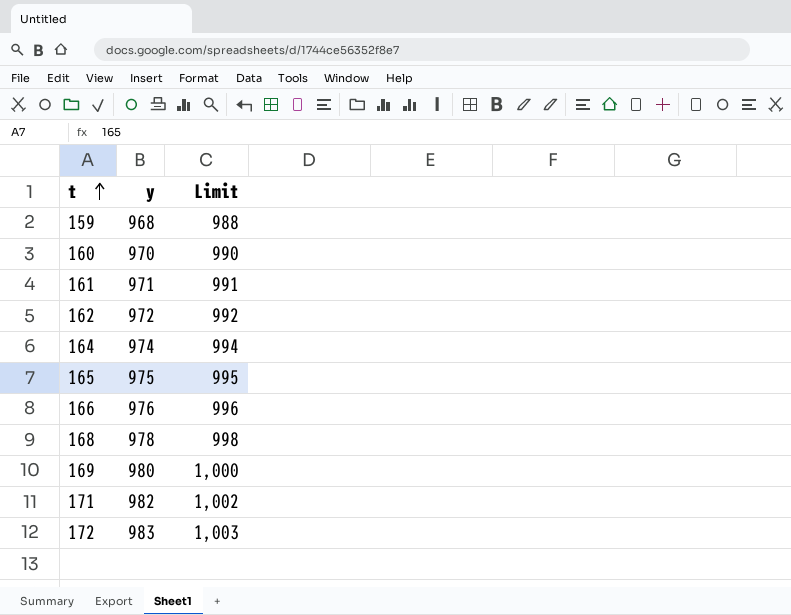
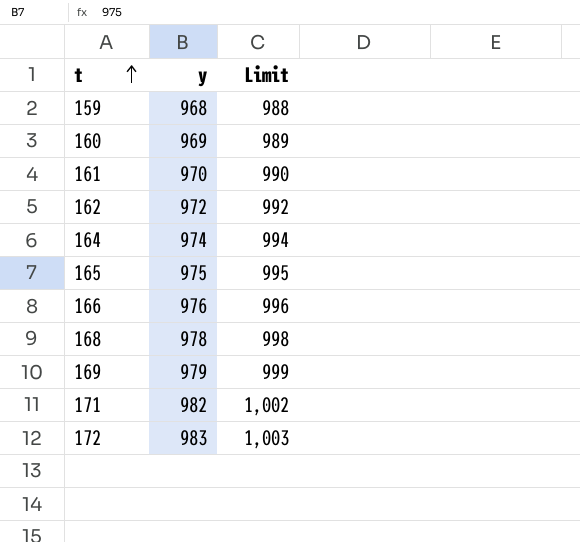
160 | y: 970 -> 969
160 | Limit: 990 -> 989
161 | y: 971 -> 970
161 | Limit: 991 -> 990
169 | y: 980 -> 979
169 | Limit: 1,000 -> 999

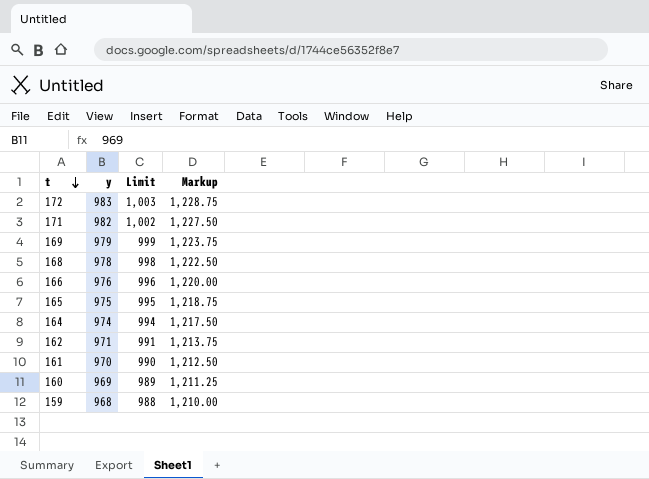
row order: t ascending -> t descending
column Markup | formula: none -> [y] * 1.25
162 | y: 972 -> 971
162 | Limit: 992 -> 991

